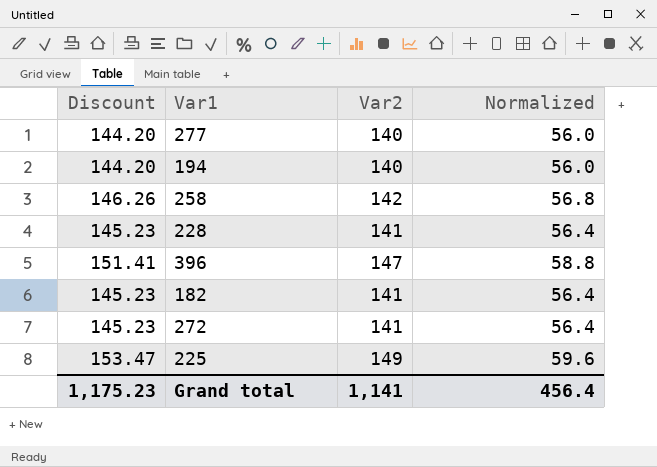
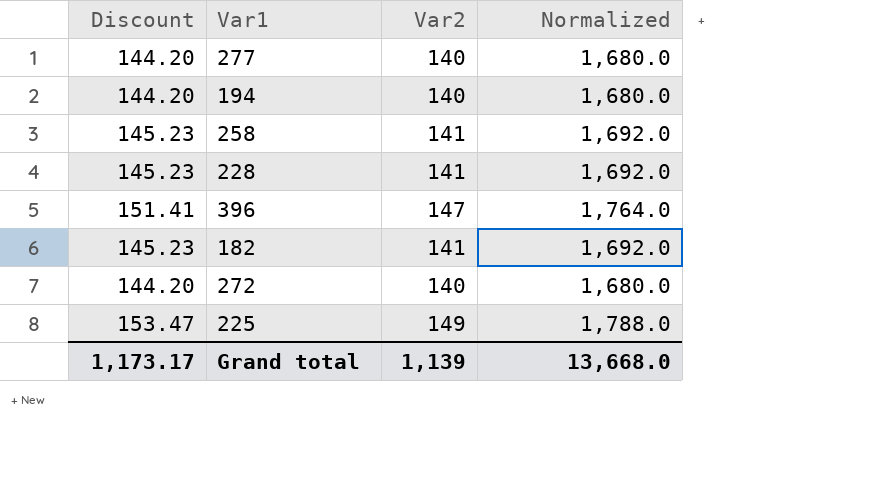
column Normalized | formula: [Var2] * 0.4 -> [Var2] * 12
258 | Discount: 146.26 -> 145.23
258 | Var2: 142 -> 141
272 | Discount: 145.23 -> 144.20
272 | Var2: 141 -> 140
Grand total | Discount: 1,175.23 -> 1,173.17
Grand total | Var2: 1,141 -> 1,139
Grand total | Normalized: 456.4 -> 13,668.0

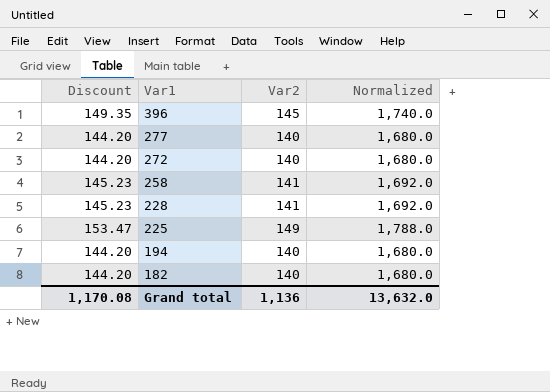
row order: none -> Var1 descending
396 | Discount: 151.41 -> 149.35
396 | Var2: 147 -> 145
396 | Normalized: 1,764.0 -> 1,740.0
182 | Discount: 145.23 -> 144.20
182 | Var2: 141 -> 140
182 | Normalized: 1,692.0 -> 1,680.0
Grand total | Discount: 1,173.17 -> 1,170.08
Grand total | Var2: 1,139 -> 1,136
Grand total | Normalized: 13,668.0 -> 13,632.0

